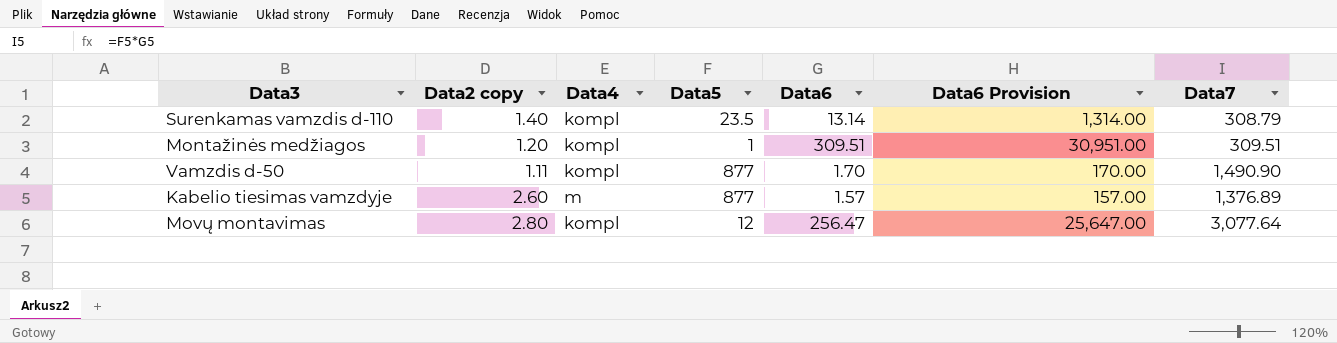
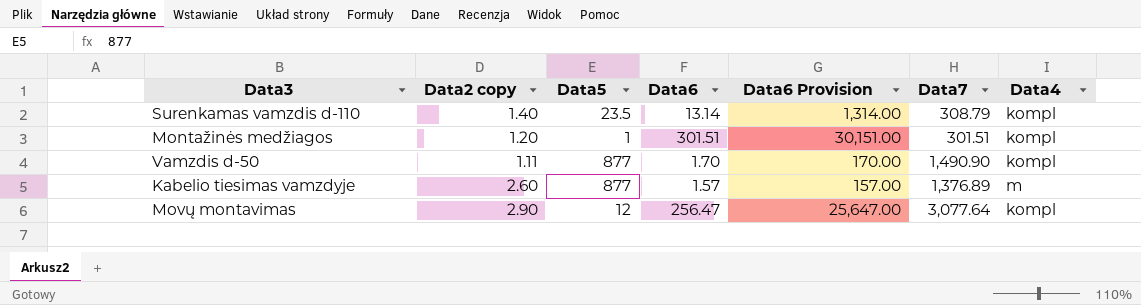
column Data4 | position: 3 -> 7
Montažinės medžiagos | Data6: 309.51 -> 301.51
Montažinės medžiagos | Data6 Provision: 30,951.00 -> 30,151.00
Montažinės medžiagos | Data7: 309.51 -> 301.51
Movų montavimas | Data2 copy: 2.80 -> 2.90

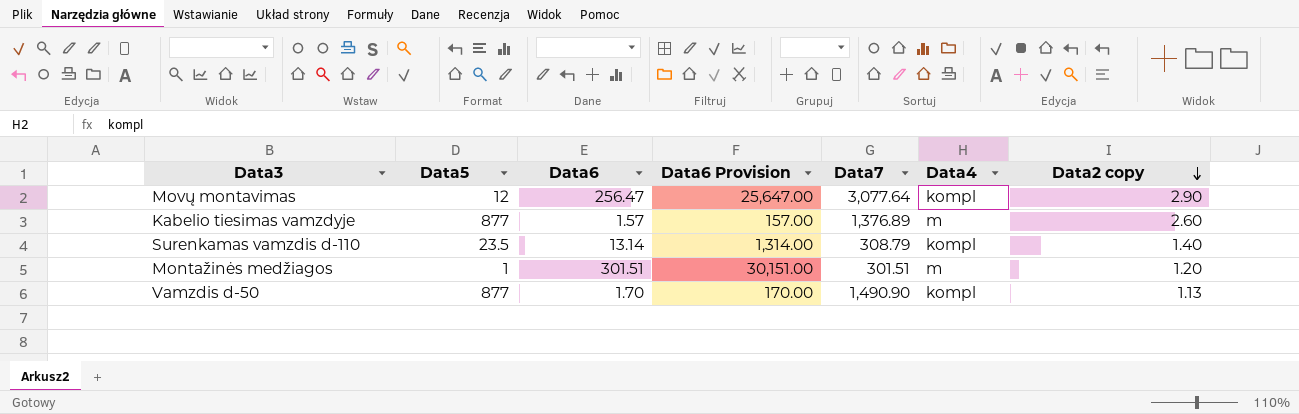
row order: none -> Data2 copy descending
column Data2 copy | position: 2 -> 7
Montažinės medžiagos | Data4: kompl -> m
Vamzdis d-50 | Data2 copy: 1.11 -> 1.13

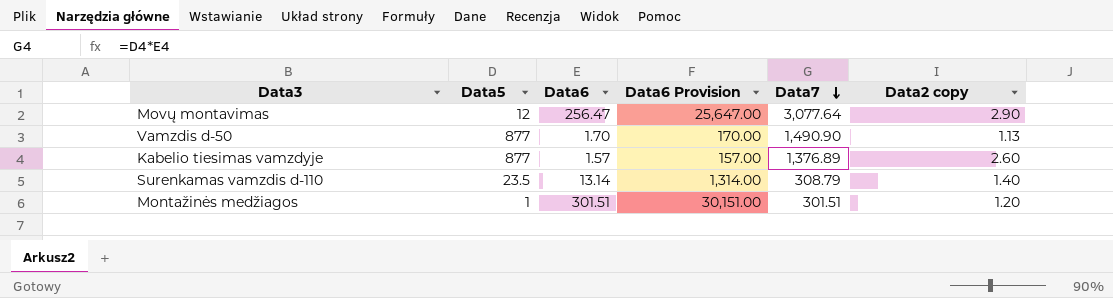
row order: Data2 copy descending -> Data7 descending
column Data4 | position: 6 -> none

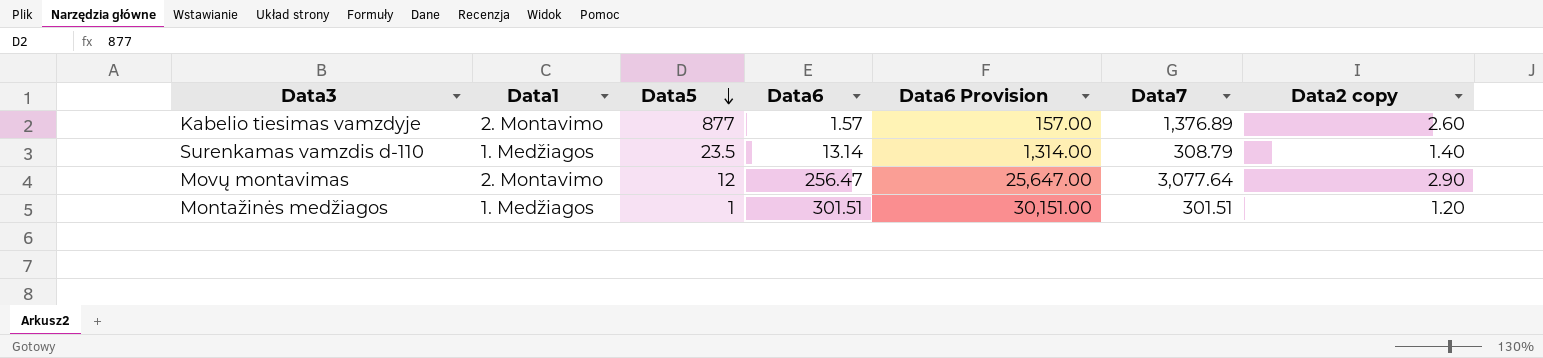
row order: Data7 descending -> Data5 descending
column Data1 | position: none -> 2
row Vamzdis d-50: 877 | 1.70 | 170.00 | 1,490.90 | 1.13 -> none

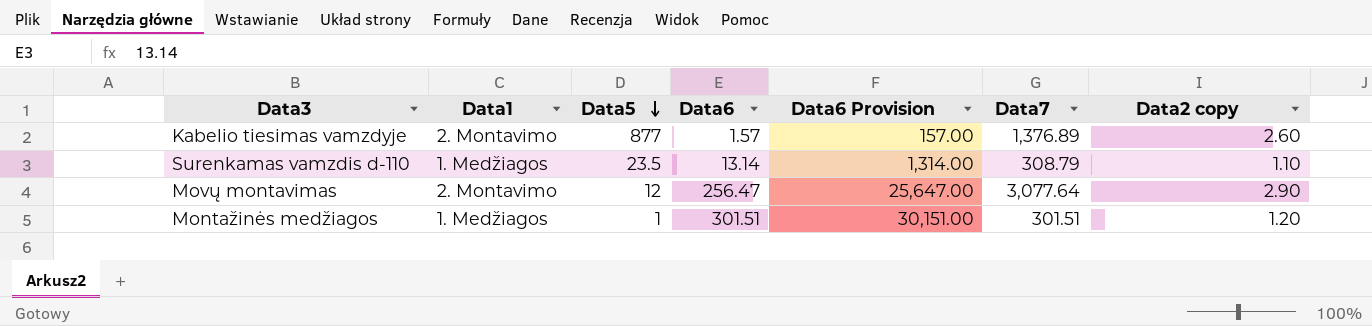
Surenkamas vamzdis d-110 | Data2 copy: 1.40 -> 1.10

